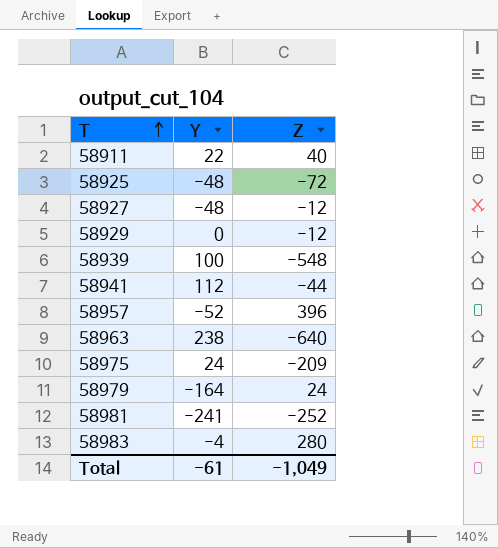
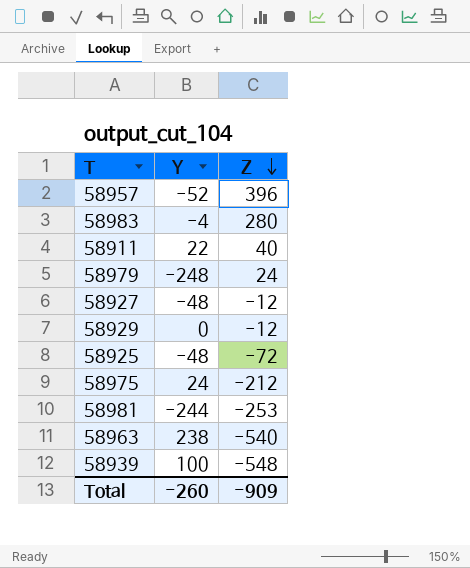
row order: T ascending -> Z descending
row 58941: 112 | -44 -> none
58979 | Y: -164 -> -248
58975 | Z: -209 -> -212
58981 | Y: -241 -> -244
58981 | Z: -252 -> -253
58963 | Z: -640 -> -540
Total | Y: -61 -> -260
Total | Z: -1,049 -> -909

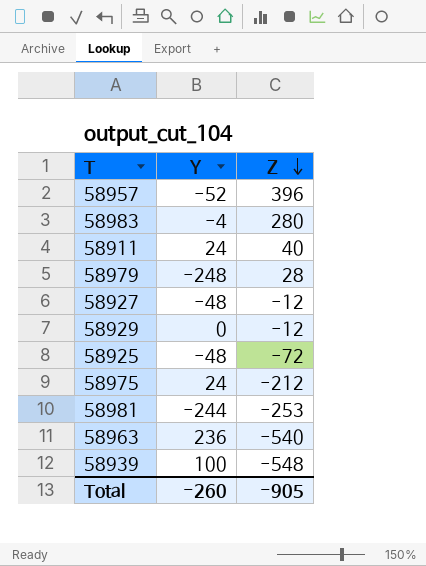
58911 | Y: 22 -> 24
58979 | Z: 24 -> 28
58963 | Y: 238 -> 236
Total | Z: -909 -> -905

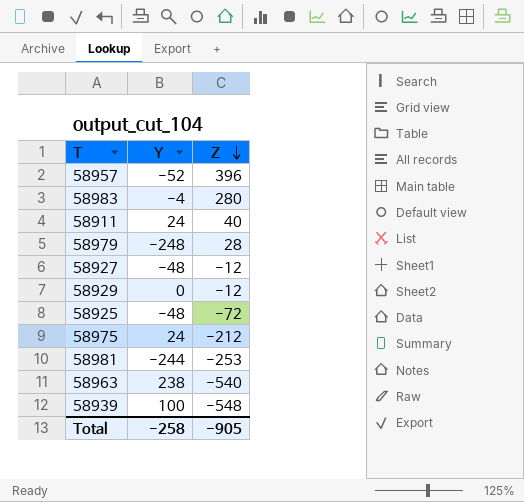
58963 | Y: 236 -> 238
Total | Y: -260 -> -258

